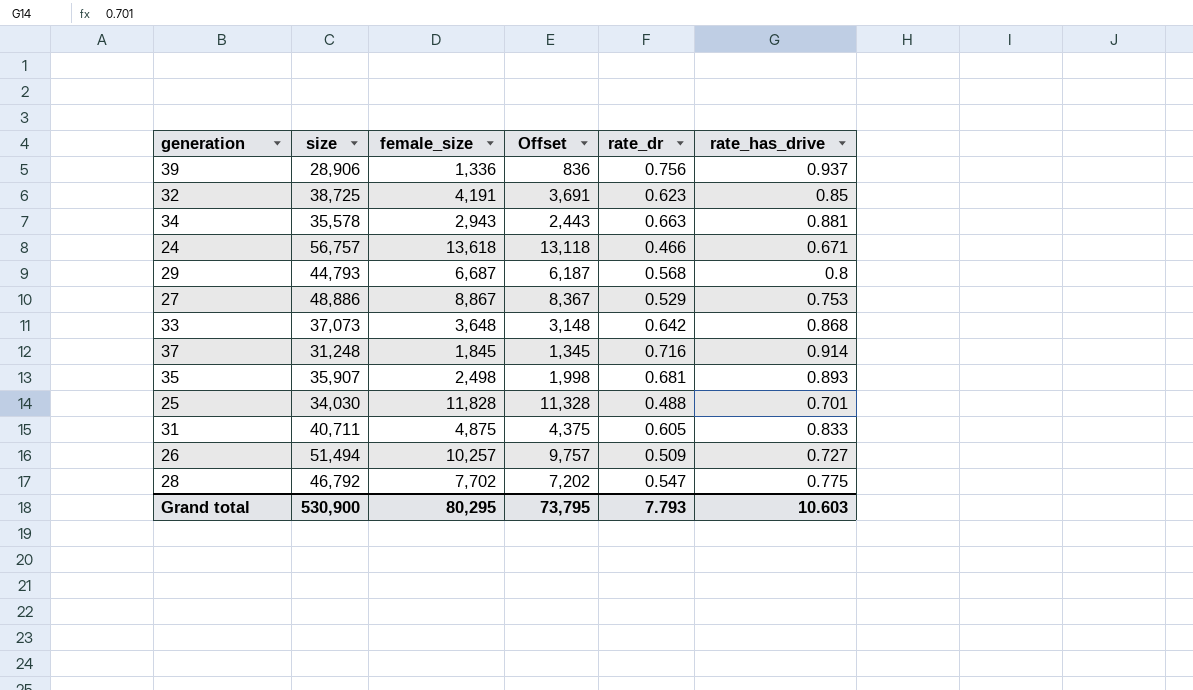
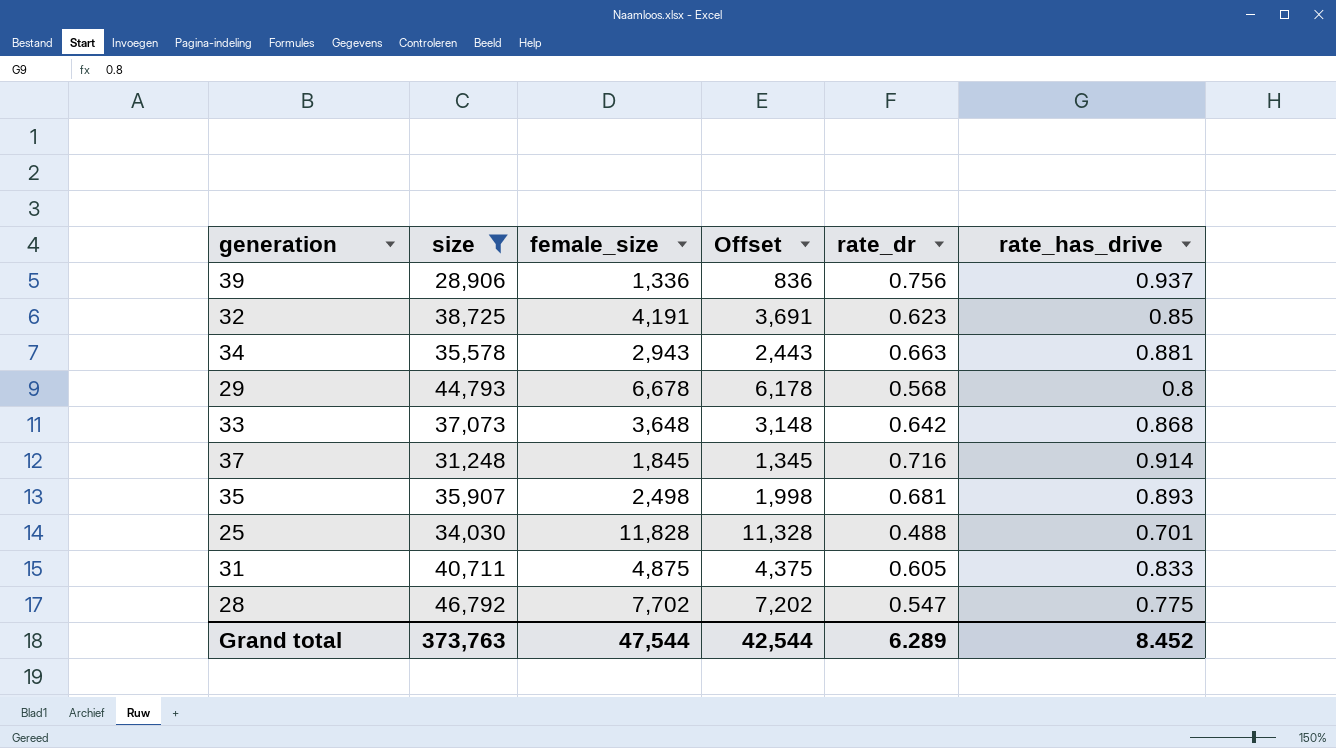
filter: none -> size <= 46,792
29 | female_size: 6,687 -> 6,678
29 | Offset: 6,187 -> 6,178
Grand total | size: 530,900 -> 373,763
Grand total | female_size: 80,295 -> 47,544
Grand total | Offset: 73,795 -> 42,544
Grand total | rate_dr: 7.793 -> 6.289
Grand total | rate_has_drive: 10.603 -> 8.452

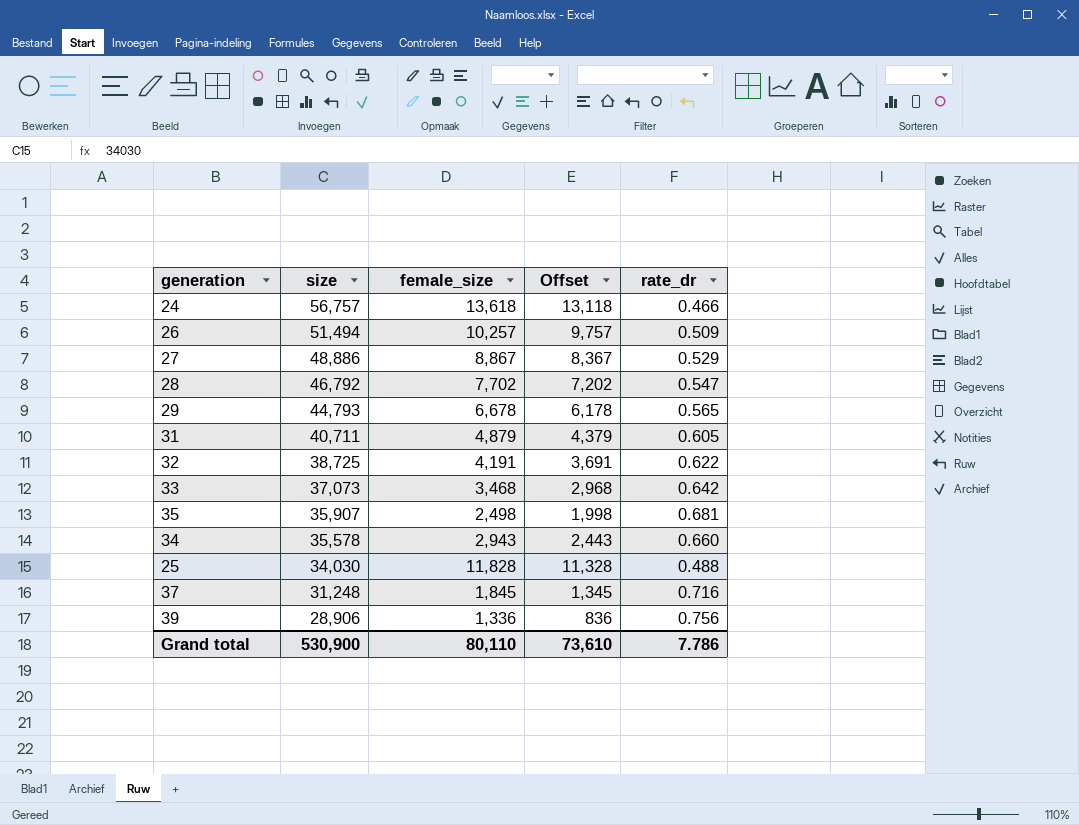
filter: size <= 46,792 -> none
row order: none -> size descending
column rate_has_drive | position: 6 -> none
29 | rate_dr: 0.568 -> 0.565
31 | female_size: 4,875 -> 4,879
31 | Offset: 4,375 -> 4,379
32 | rate_dr: 0.623 -> 0.622
33 | female_size: 3,648 -> 3,468
33 | Offset: 3,148 -> 2,968
34 | rate_dr: 0.663 -> 0.660
Grand total | size: 373,763 -> 530,900
Grand total | female_size: 47,544 -> 80,110
Grand total | Offset: 42,544 -> 73,610
Grand total | rate_dr: 6.289 -> 7.786

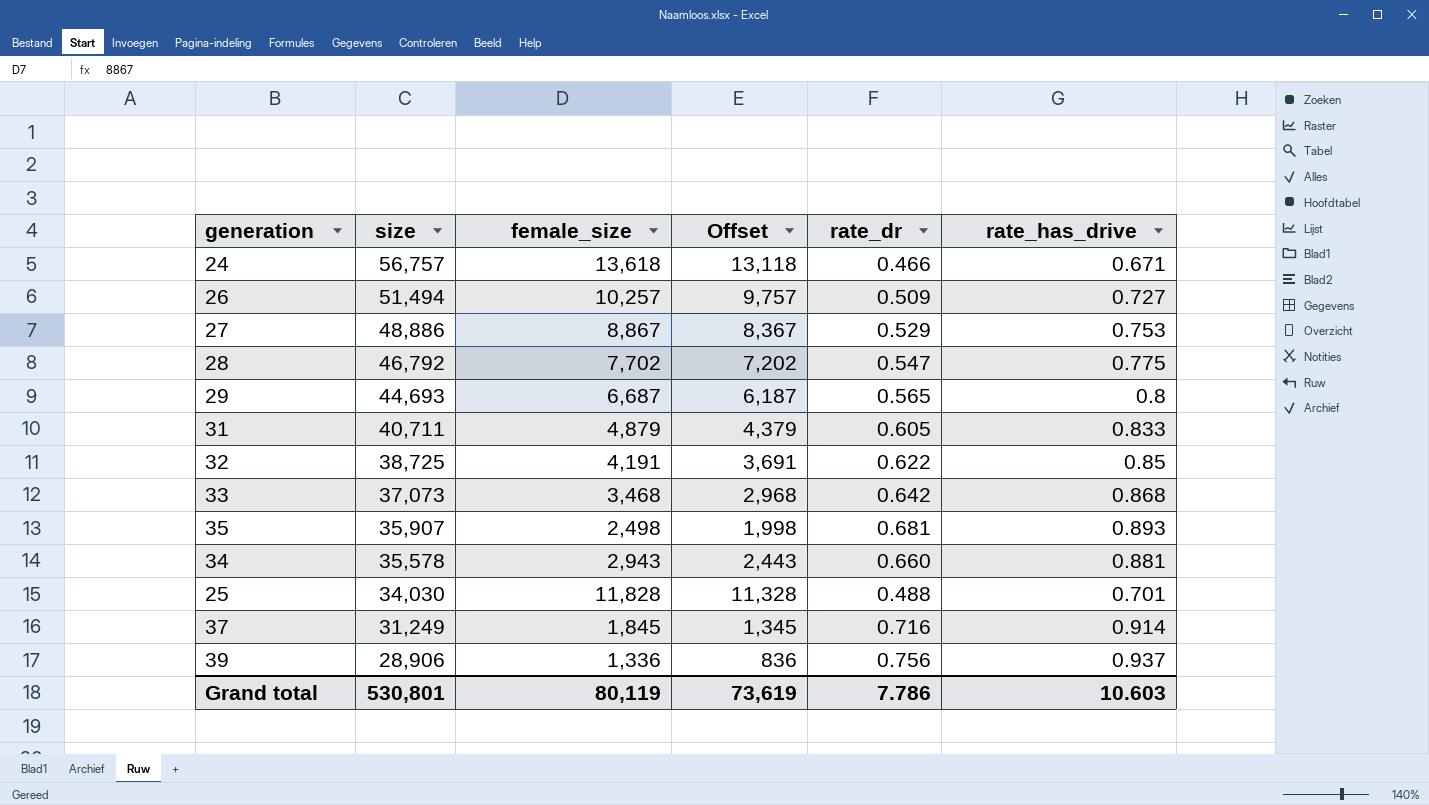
column rate_has_drive | position: none -> 6
29 | size: 44,793 -> 44,693
29 | female_size: 6,678 -> 6,687
29 | Offset: 6,178 -> 6,187
37 | size: 31,248 -> 31,249
Grand total | size: 530,900 -> 530,801
Grand total | female_size: 80,110 -> 80,119
Grand total | Offset: 73,610 -> 73,619

